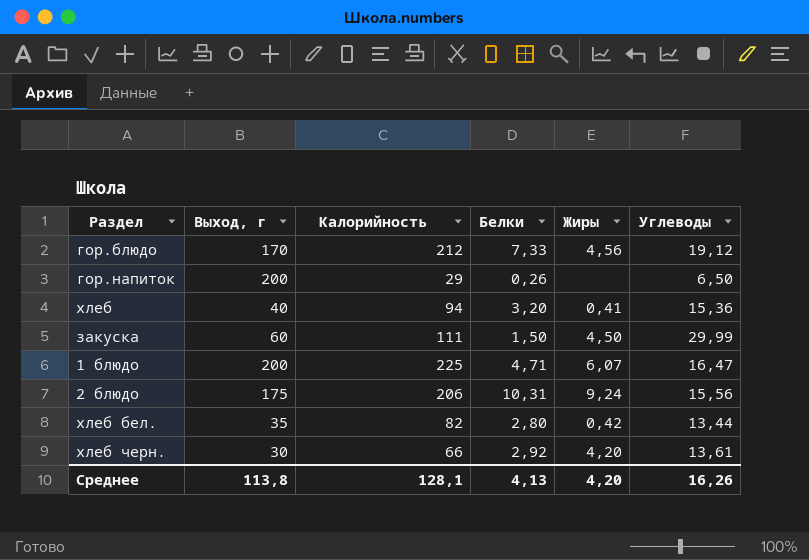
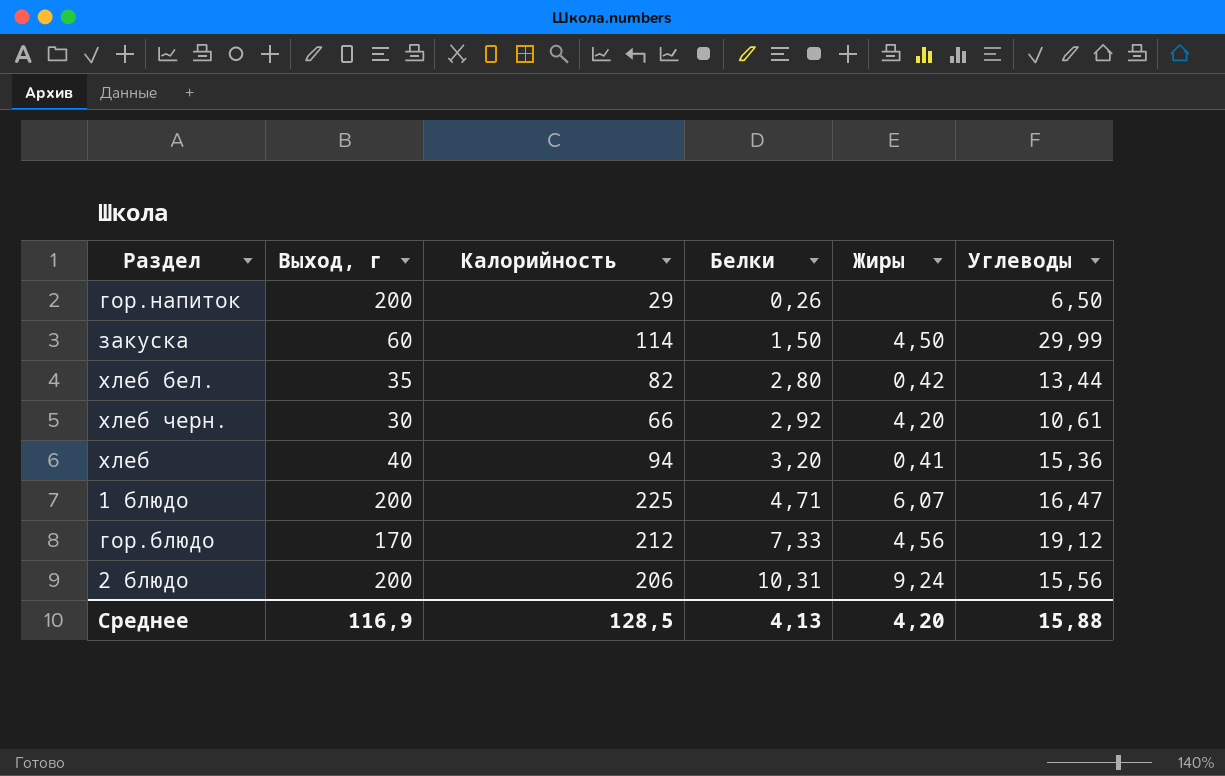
row order: none -> Белки ascending
закуска | Калорийность: 111 -> 114
хлеб черн. | Углеводы: 13,61 -> 10,61
2 блюдо | Выход, г: 175 -> 200
Среднее | Выход, г: 113,8 -> 116,9
Среднее | Калорийность: 128,1 -> 128,5
Среднее | Углеводы: 16,26 -> 15,88

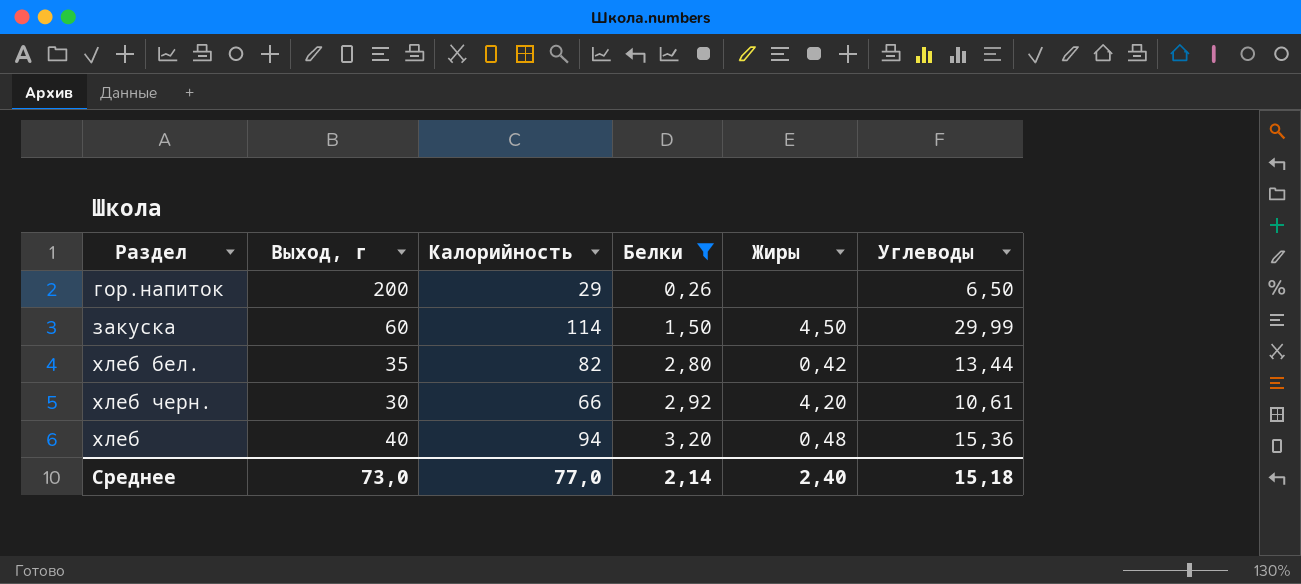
filter: none -> Белки <= 3,20
хлеб | Жиры: 0,41 -> 0,48
Среднее | Выход, г: 116,9 -> 73,0
Среднее | Калорийность: 128,5 -> 77,0
Среднее | Белки: 4,13 -> 2,14
Среднее | Жиры: 4,20 -> 2,40
Среднее | Углеводы: 15,88 -> 15,18

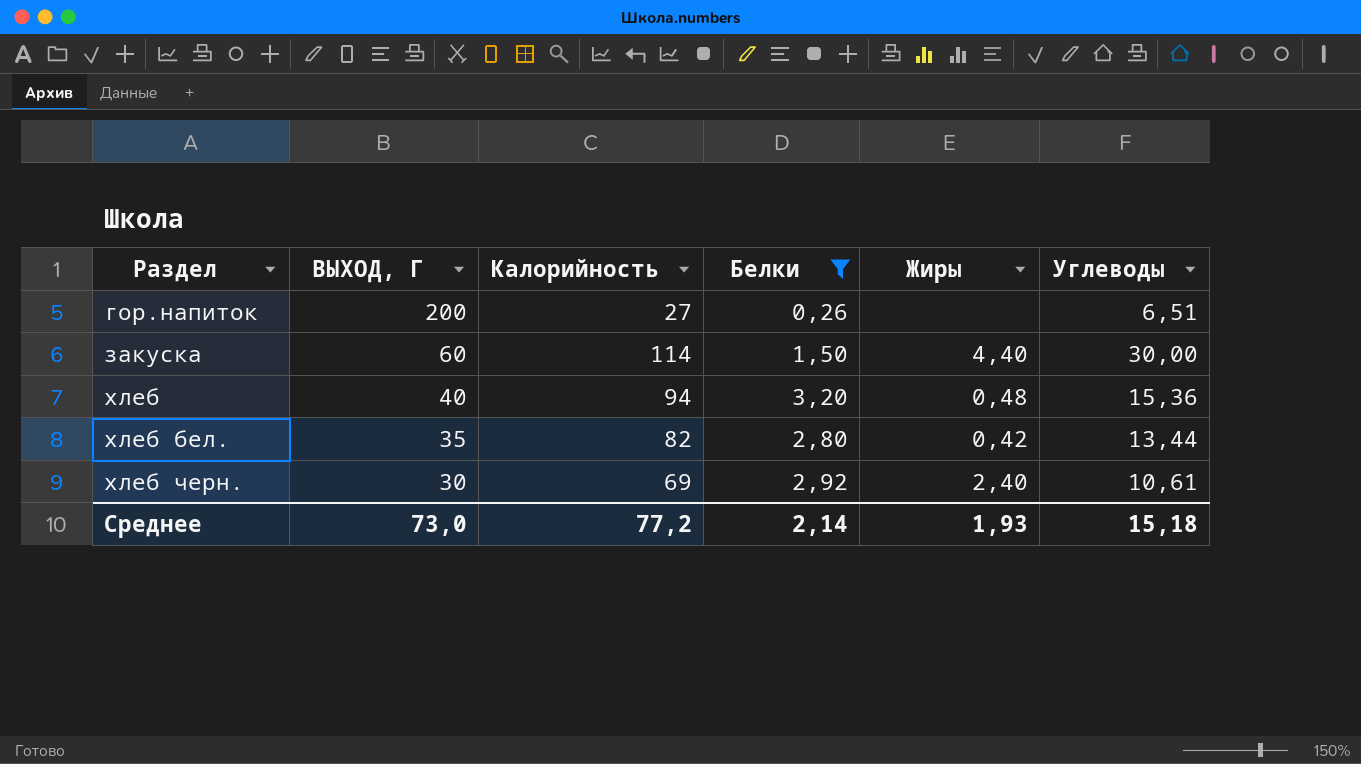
row order: Белки ascending -> Раздел ascending
column name: Выход, г -> ВЫХОД, Г
гор.напиток | Калорийность: 29 -> 27
гор.напиток | Углеводы: 6,50 -> 6,51
закуска | Жиры: 4,50 -> 4,40
закуска | Углеводы: 29,99 -> 30,00
хлеб черн. | Калорийность: 66 -> 69
хлеб черн. | Жиры: 4,20 -> 2,40
Среднее | Калорийность: 77,0 -> 77,2
Среднее | Жиры: 2,40 -> 1,93

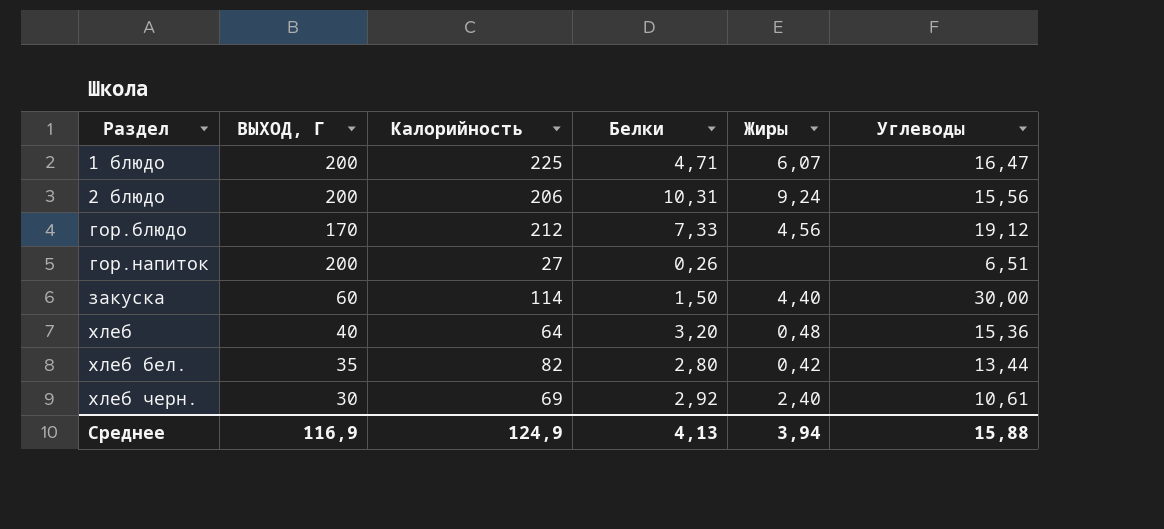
filter: Белки <= 3,20 -> none
хлеб | Калорийность: 94 -> 64
Среднее | ВЫХОД, Г: 73,0 -> 116,9
Среднее | Калорийность: 77,2 -> 124,9
Среднее | Белки: 2,14 -> 4,13
Среднее | Жиры: 1,93 -> 3,94
Среднее | Углеводы: 15,18 -> 15,88

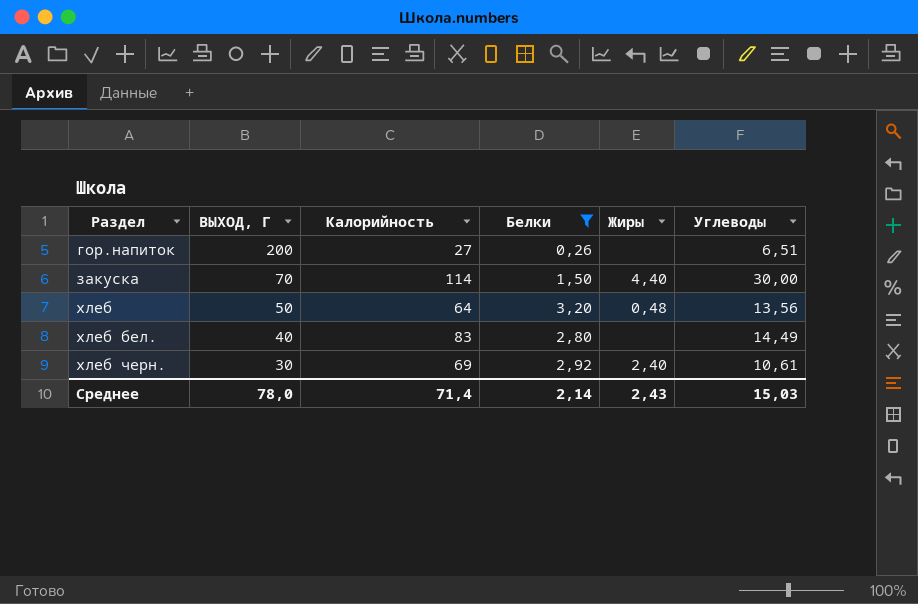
filter: none -> Белки <= 3,20
закуска | ВЫХОД, Г: 60 -> 70
хлеб | ВЫХОД, Г: 40 -> 50
хлеб | Углеводы: 15,36 -> 13,56
хлеб бел. | ВЫХОД, Г: 35 -> 40
хлеб бел. | Калорийность: 82 -> 83
хлеб бел. | Жиры: 0,42 -> none
хлеб бел. | Углеводы: 13,44 -> 14,49
Среднее | ВЫХОД, Г: 116,9 -> 78,0
Среднее | Калорийность: 124,9 -> 71,4
Среднее | Белки: 4,13 -> 2,14
Среднее | Жиры: 3,94 -> 2,43
Среднее | Углеводы: 15,88 -> 15,03

